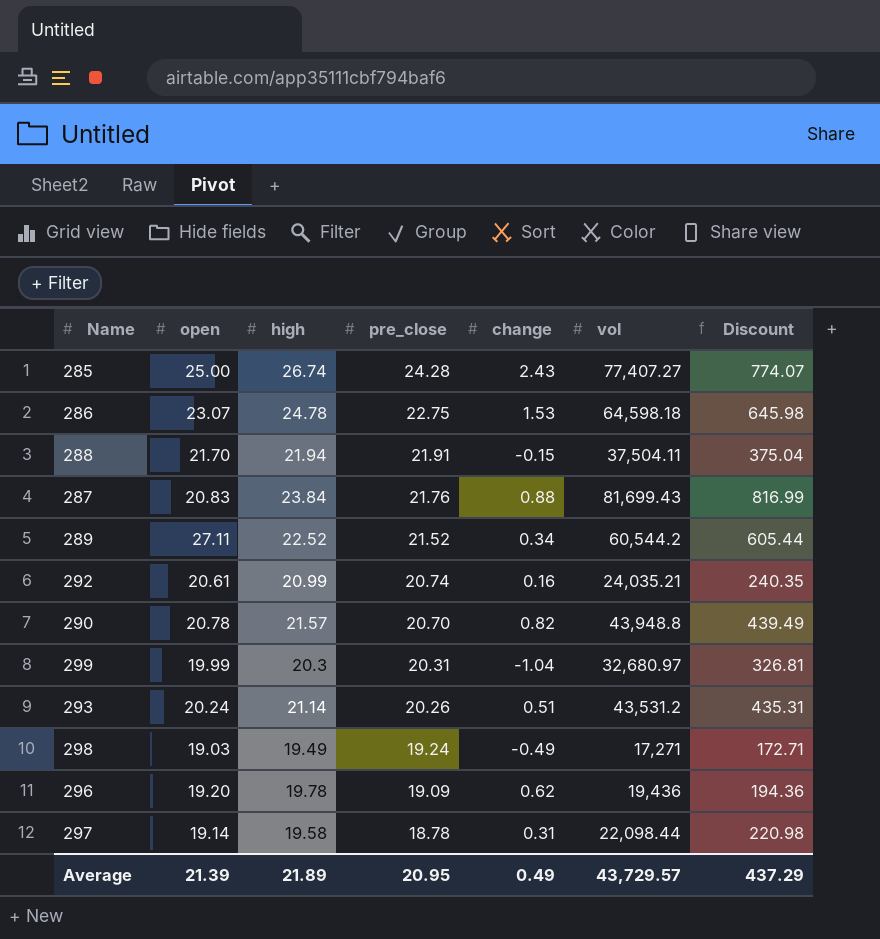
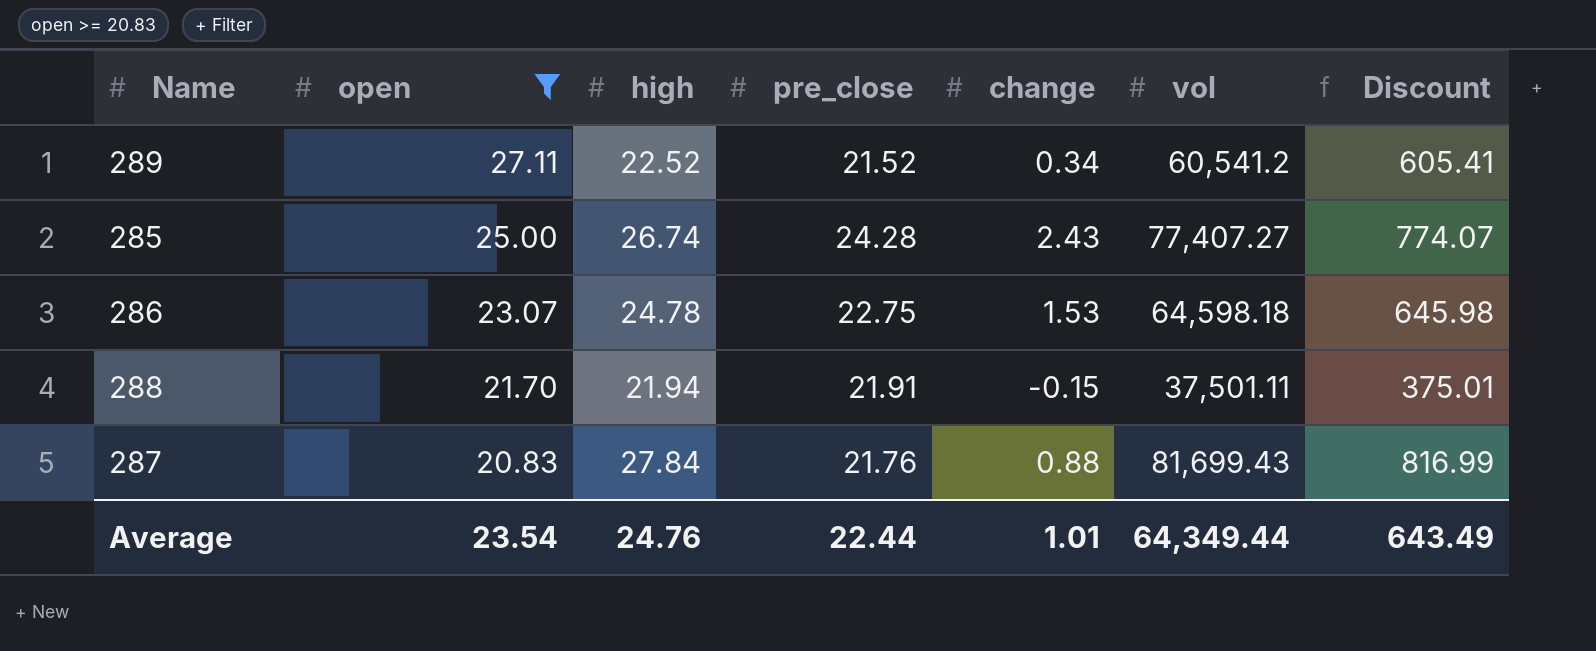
filter: none -> open >= 20.83
row order: pre_close descending -> open descending
289 | vol: 60,544.2 -> 60,541.2
289 | Discount: 605.44 -> 605.41
288 | vol: 37,504.11 -> 37,501.11
288 | Discount: 375.04 -> 375.01
287 | high: 23.84 -> 27.84
Average | open: 21.39 -> 23.54
Average | high: 21.89 -> 24.76
Average | pre_close: 20.95 -> 22.44
Average | change: 0.49 -> 1.01
Average | vol: 43,729.57 -> 64,349.44
Average | Discount: 437.29 -> 643.49

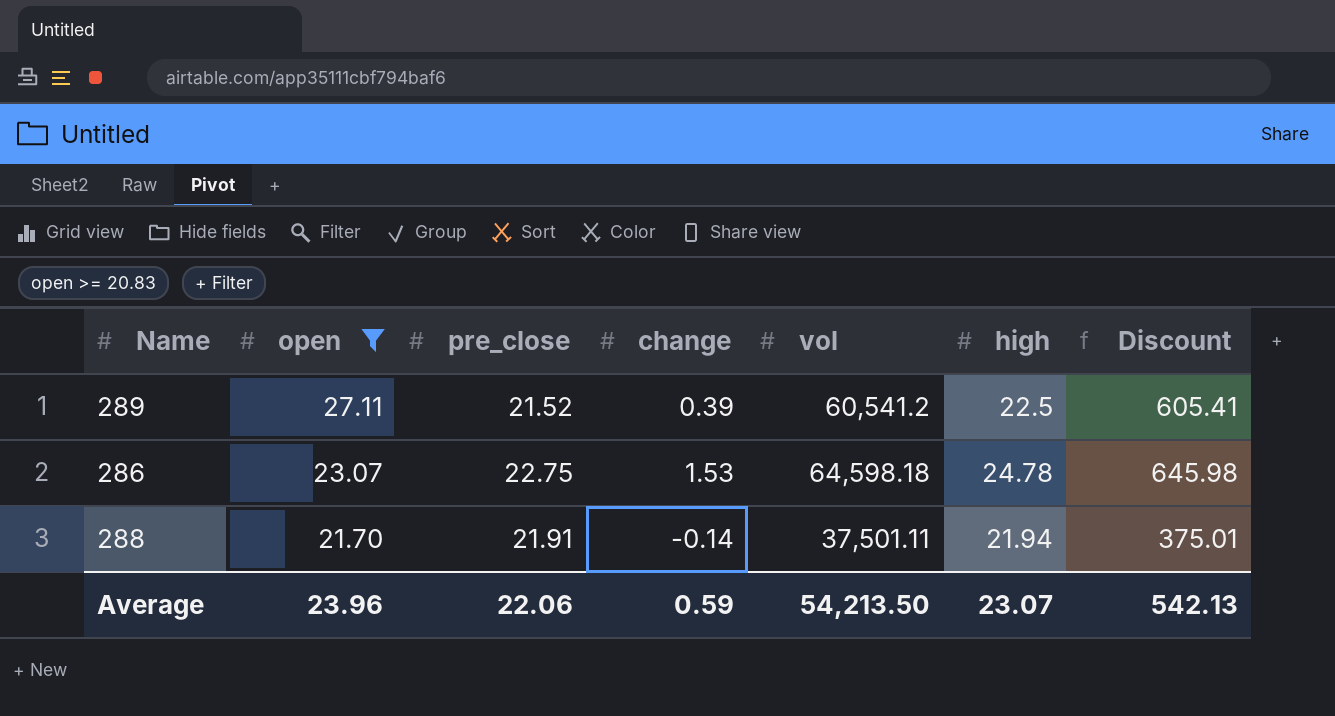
column high | position: 3 -> 6
row 285: 25.00 | 26.74 | 24.28 | 2.43 | 77,407.27 | 774.07 -> none
row 287: 20.83 | 27.84 | 21.76 | 0.88 | 81,699.43 | 816.99 -> none
289 | change: 0.34 -> 0.39
289 | high: 22.52 -> 22.5
288 | change: -0.15 -> -0.14
Average | open: 23.54 -> 23.96
Average | pre_close: 22.44 -> 22.06
Average | change: 1.01 -> 0.59
Average | vol: 64,349.44 -> 54,213.50
Average | high: 24.76 -> 23.07
Average | Discount: 643.49 -> 542.13

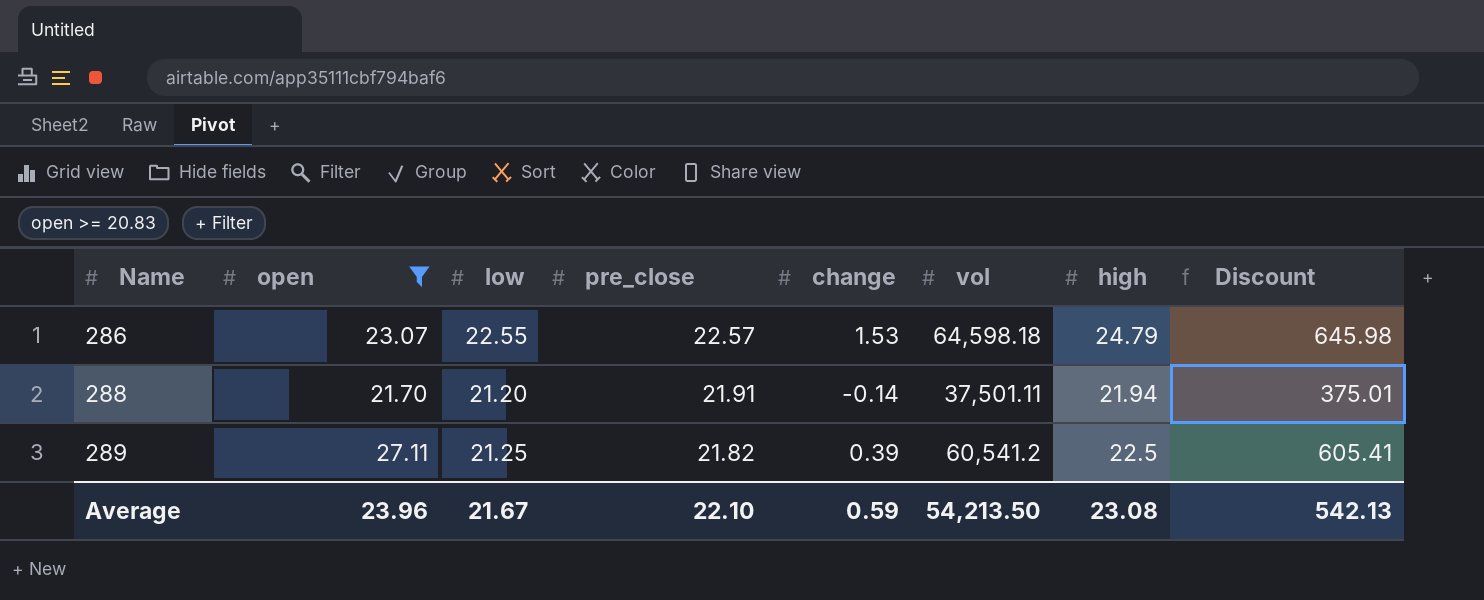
row order: open descending -> Name ascending
column low | position: none -> 3
286 | pre_close: 22.75 -> 22.57
286 | high: 24.78 -> 24.79
289 | pre_close: 21.52 -> 21.82
Average | pre_close: 22.06 -> 22.10
Average | high: 23.07 -> 23.08

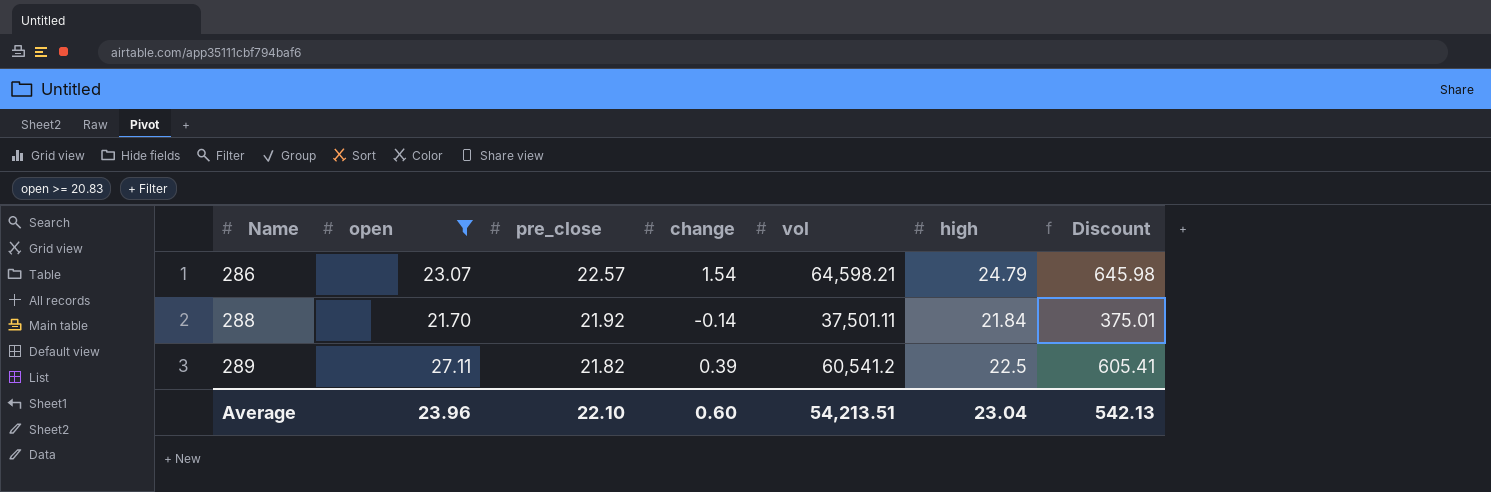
column low | position: 3 -> none
286 | change: 1.53 -> 1.54
286 | vol: 64,598.18 -> 64,598.21
288 | pre_close: 21.91 -> 21.92
288 | high: 21.94 -> 21.84
Average | change: 0.59 -> 0.60
Average | vol: 54,213.50 -> 54,213.51
Average | high: 23.08 -> 23.04

